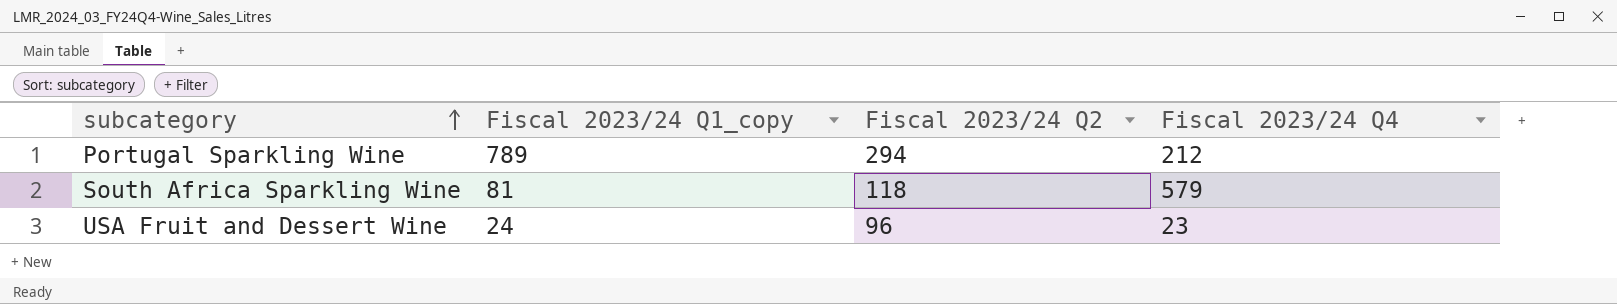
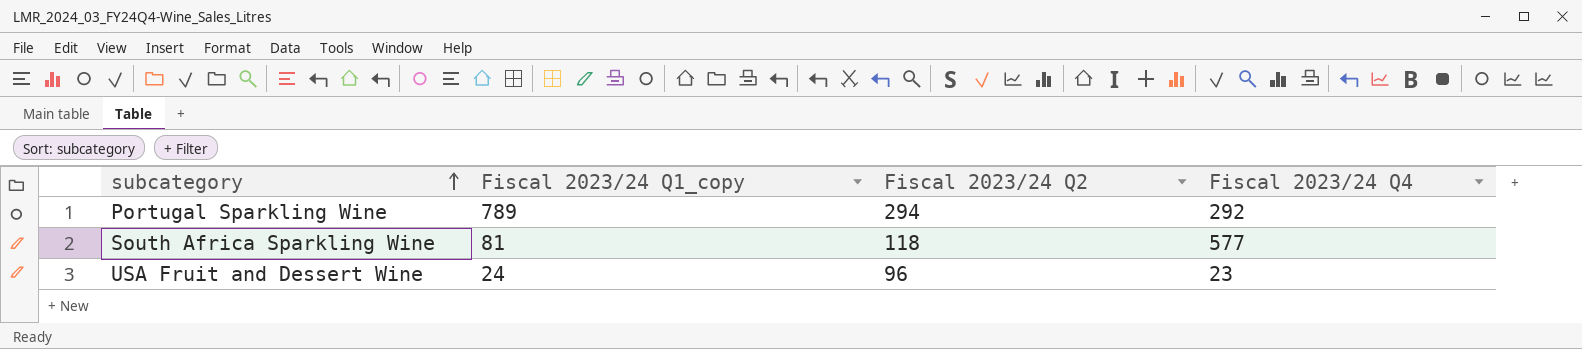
Portugal Sparkling Wine | Fiscal 2023/24 Q4: 212 -> 292
South Africa Sparkling Wine | Fiscal 2023/24 Q4: 579 -> 577

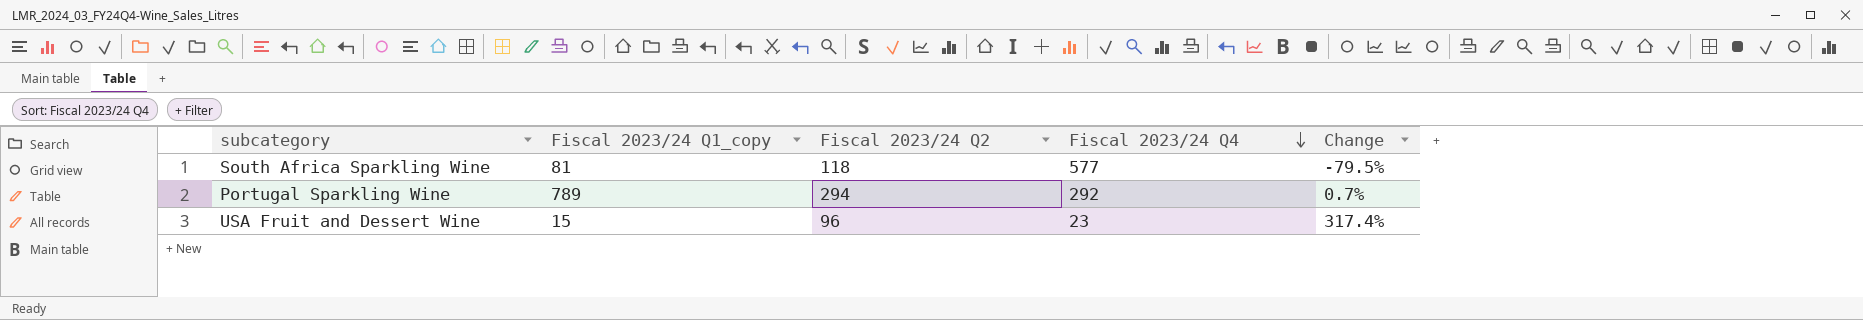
row order: subcategory ascending -> Fiscal 2023/24 Q4 descending
column Change | formula: none -> ([Fiscal 2023/24 Q2] - [Fiscal 2023/24 Q4]) / [Fiscal 2023/24 Q4]
USA Fruit and Dessert Wine | Fiscal 2023/24 Q1_copy: 24 -> 15

